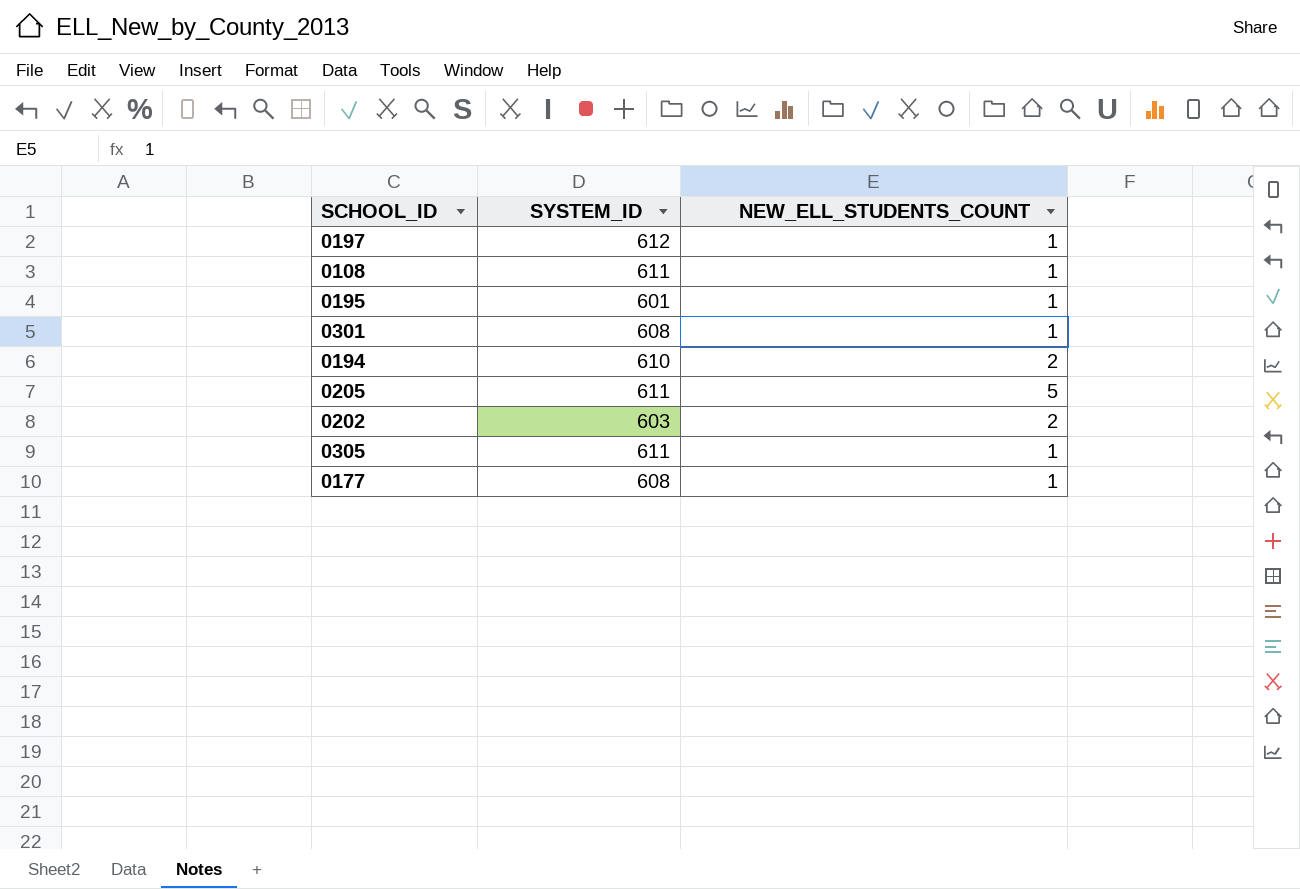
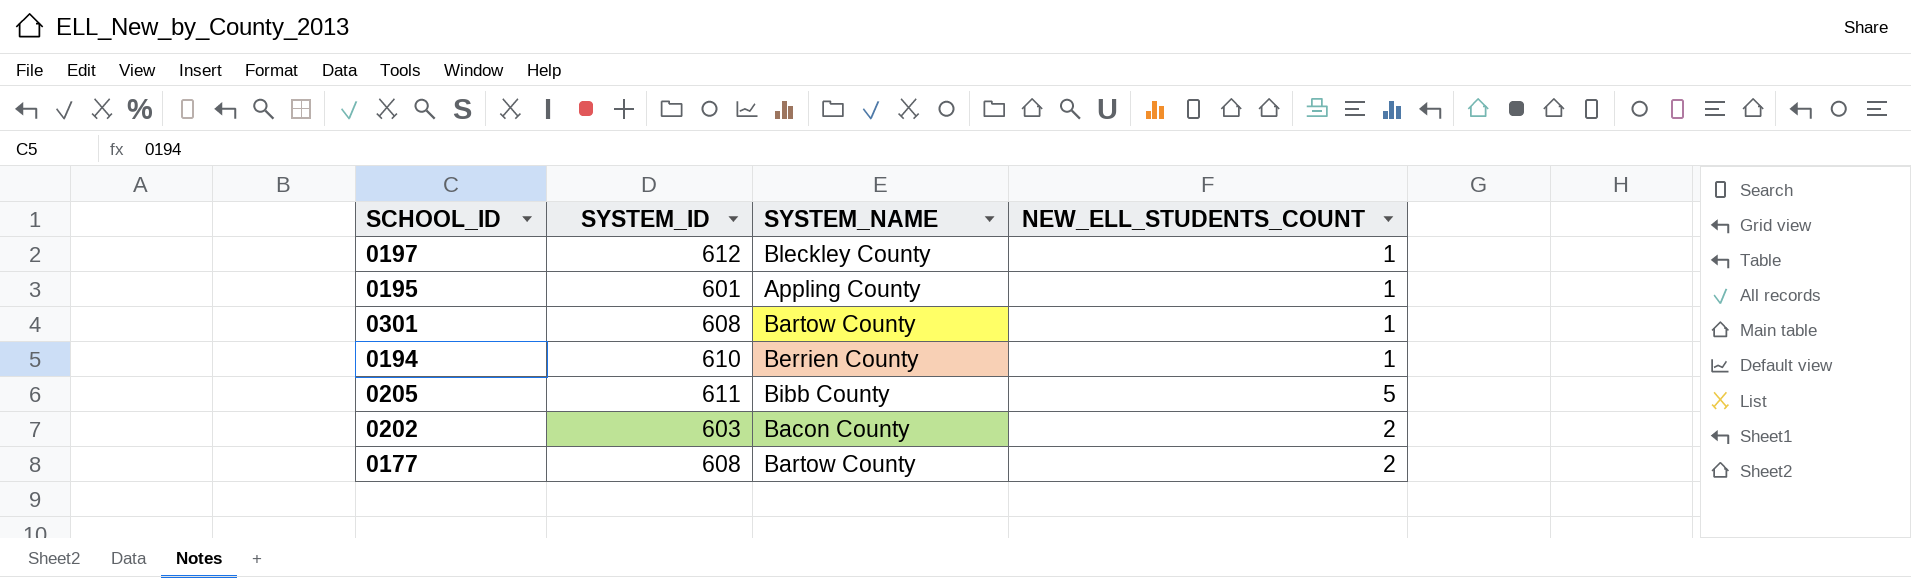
column SYSTEM_NAME | position: none -> 3
row 0108: 611 | 1 -> none
row 0305: 611 | 1 -> none
0194 | NEW_ELL_STUDENTS_COUNT: 2 -> 1
0177 | NEW_ELL_STUDENTS_COUNT: 1 -> 2

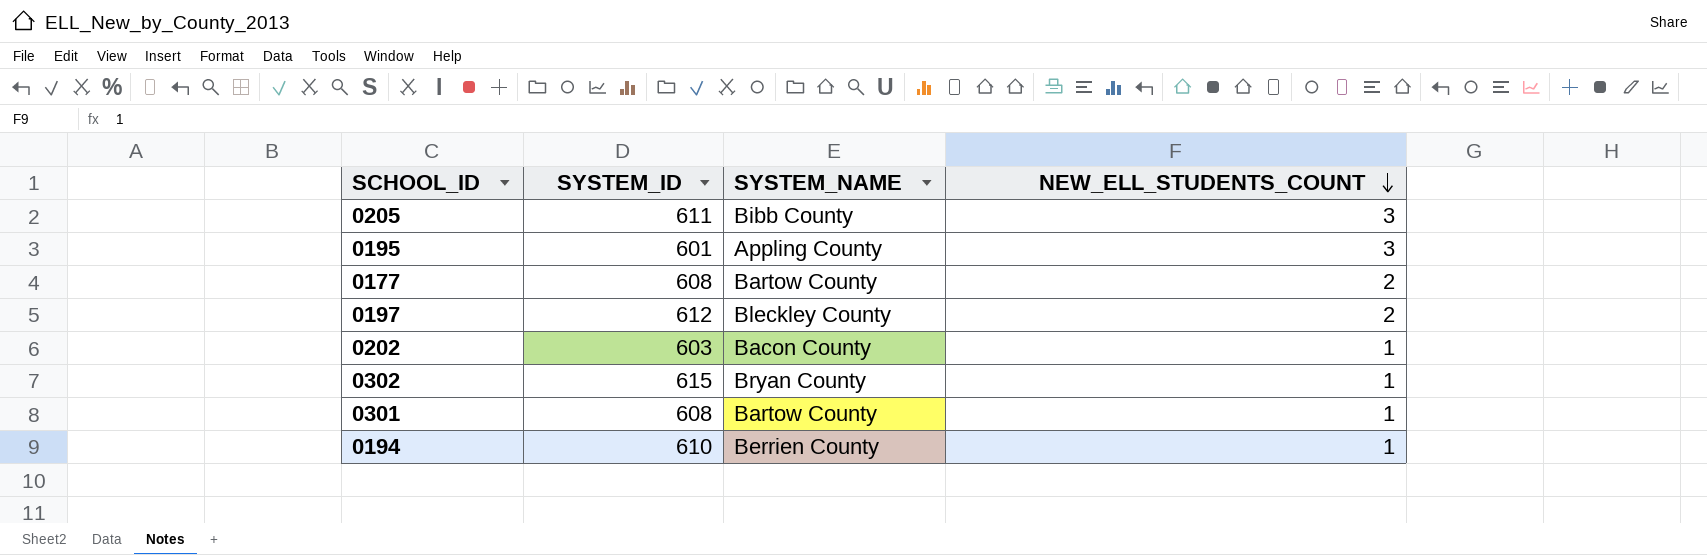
row order: none -> NEW_ELL_STUDENTS_COUNT descending
0205 | NEW_ELL_STUDENTS_COUNT: 5 -> 3
0195 | NEW_ELL_STUDENTS_COUNT: 1 -> 3
0197 | NEW_ELL_STUDENTS_COUNT: 1 -> 2
0202 | NEW_ELL_STUDENTS_COUNT: 2 -> 1
row 0302: none -> 615 | Bryan County | 1

